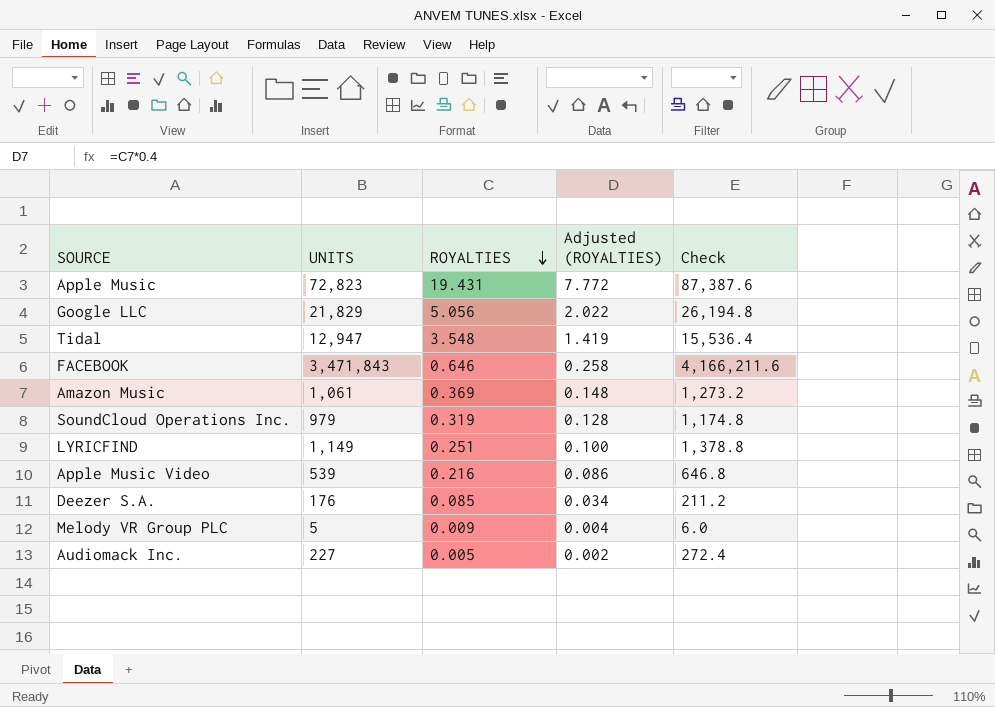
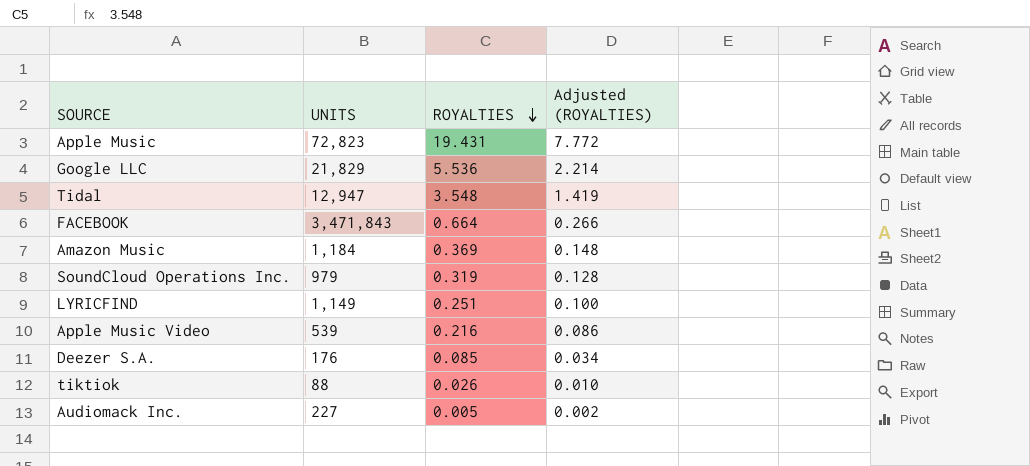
column Check | formula: [UNITS] * 1.2 -> none
row Melody VR Group PLC: 5 | 0.009 | 0.004 | 6.0 -> none
Google LLC | ROYALTIES: 5.056 -> 5.536
Google LLC | Adjusted (ROYALTIES): 2.022 -> 2.214
FACEBOOK | ROYALTIES: 0.646 -> 0.664
FACEBOOK | Adjusted (ROYALTIES): 0.258 -> 0.266
Amazon Music | UNITS: 1,061 -> 1,184
row tiktiok: none -> 88 | 0.026 | 0.010

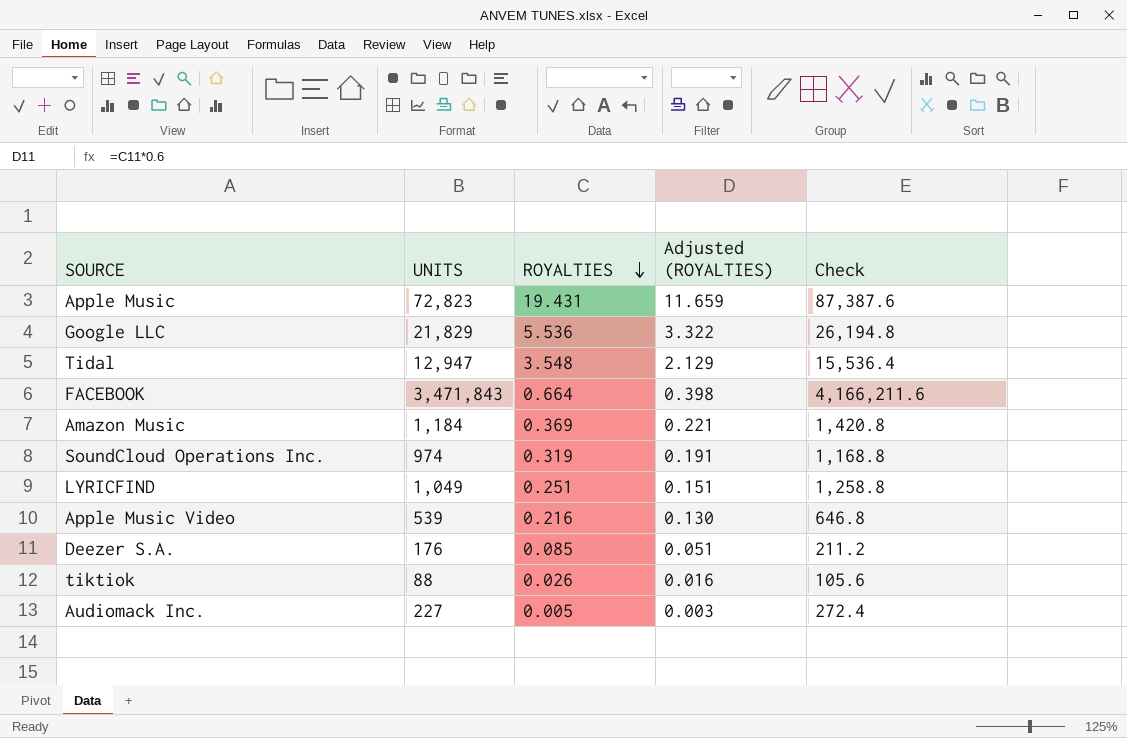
column Adjusted (ROYALTIES) | formula: [ROYALTIES] * 0.4 -> [ROYALTIES] * 0.6
column Check | formula: none -> [UNITS] * 1.2
SoundCloud Operations Inc. | UNITS: 979 -> 974
LYRICFIND | UNITS: 1,149 -> 1,049

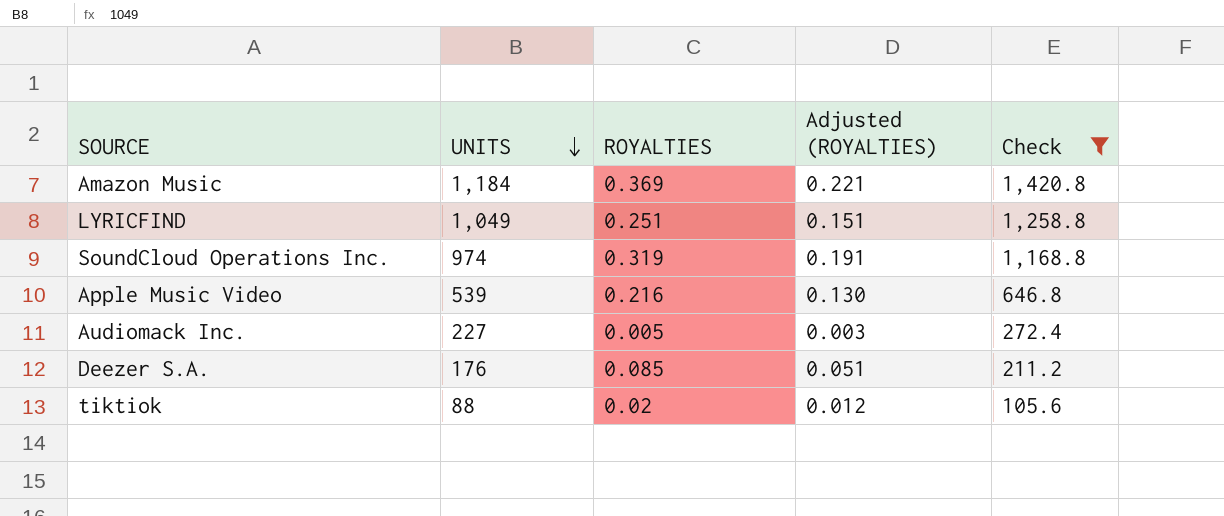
filter: none -> Check <= 1,420.8
row order: ROYALTIES descending -> UNITS descending
tiktiok | ROYALTIES: 0.026 -> 0.02
tiktiok | Adjusted (ROYALTIES): 0.016 -> 0.012

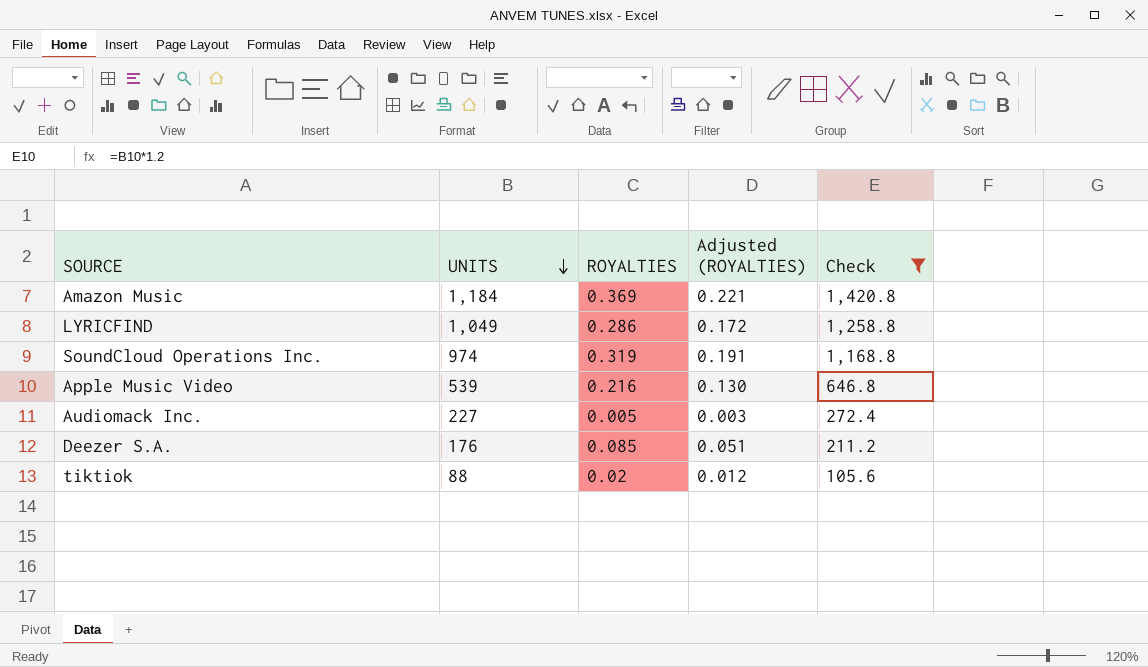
LYRICFIND | ROYALTIES: 0.251 -> 0.286
LYRICFIND | Adjusted (ROYALTIES): 0.151 -> 0.172

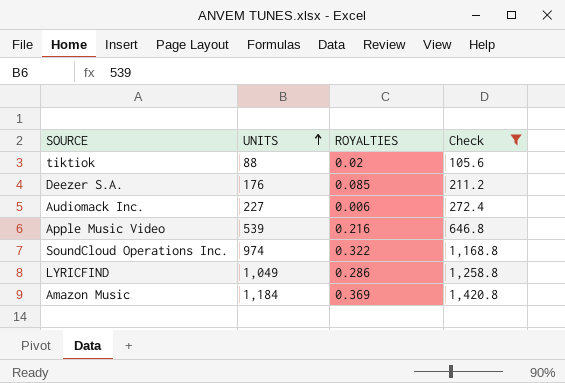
row order: UNITS descending -> UNITS ascending
column Adjusted (ROYALTIES) | formula: [ROYALTIES] * 0.6 -> none
Audiomack Inc. | ROYALTIES: 0.005 -> 0.006
SoundCloud Operations Inc. | ROYALTIES: 0.319 -> 0.322

